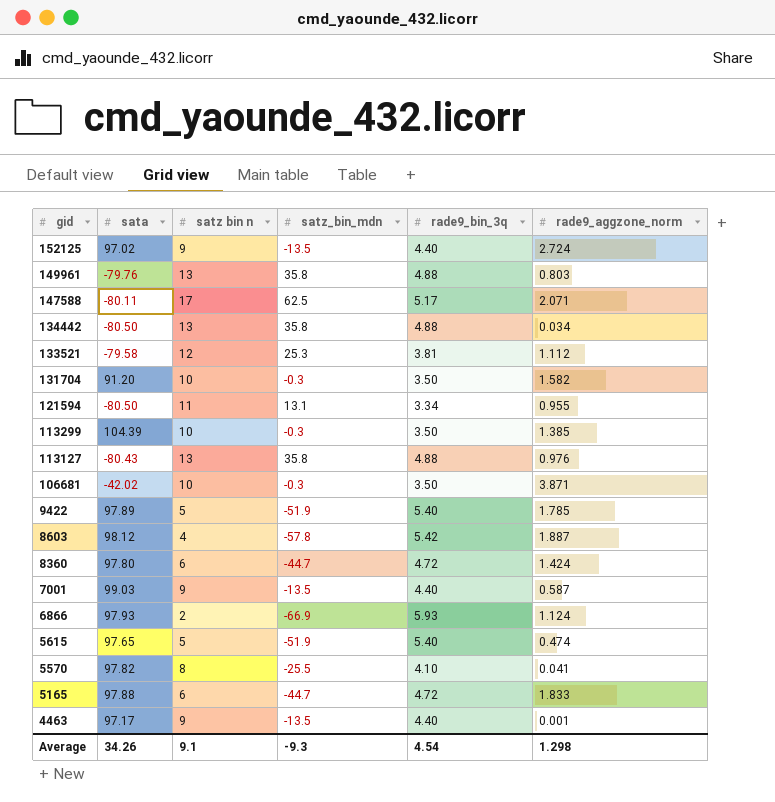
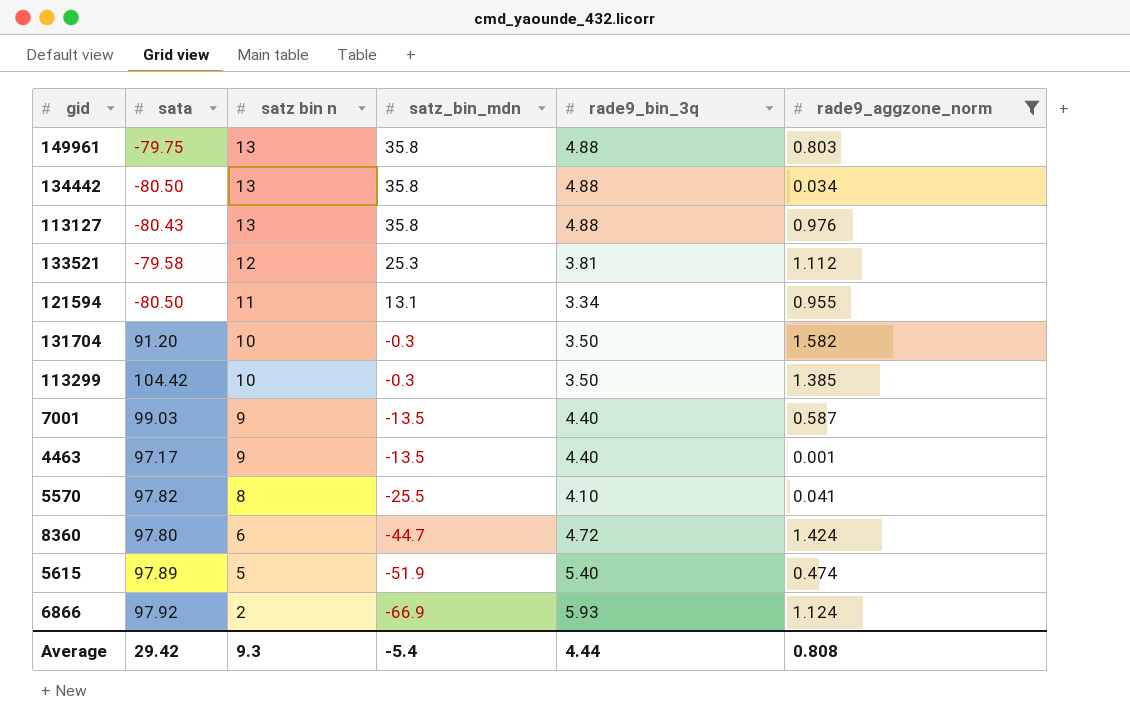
filter: none -> rade9_aggzone_norm <= 1.582
row order: gid descending -> satz bin n descending
149961 | sata: -79.76 -> -79.75
113299 | sata: 104.39 -> 104.42
5615 | sata: 97.65 -> 97.89
6866 | sata: 97.93 -> 97.92
Average | sata: 34.26 -> 29.42
Average | satz bin n: 9.1 -> 9.3
Average | satz_bin_mdn: -9.3 -> -5.4
Average | rade9_bin_3q: 4.54 -> 4.44
Average | rade9_aggzone_norm: 1.298 -> 0.808

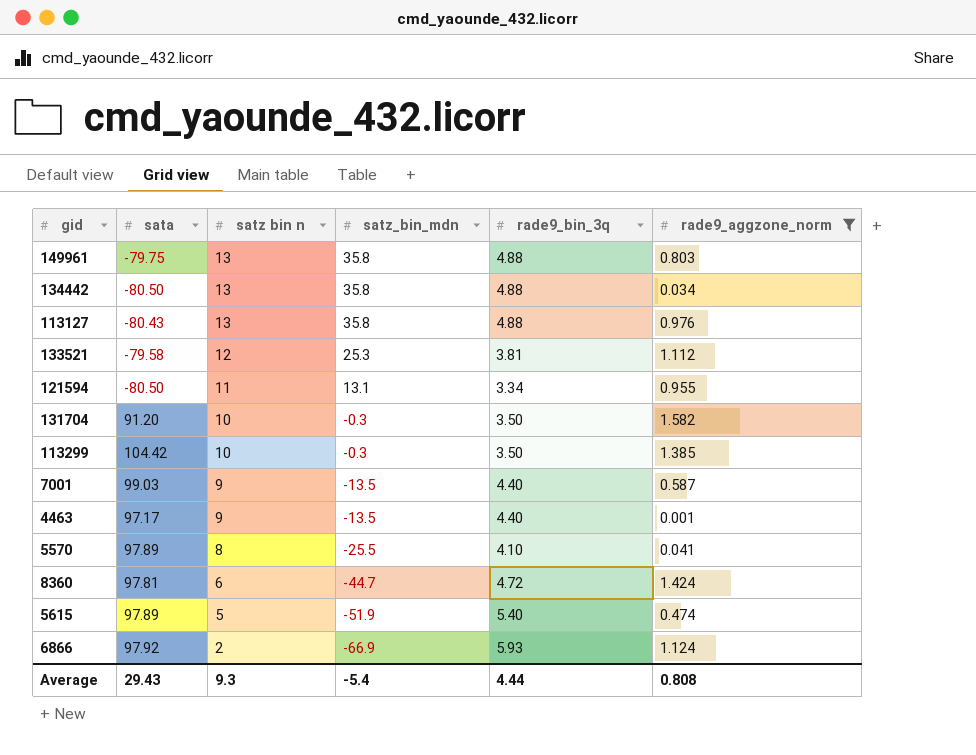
5570 | sata: 97.82 -> 97.89
8360 | sata: 97.80 -> 97.81
Average | sata: 29.42 -> 29.43

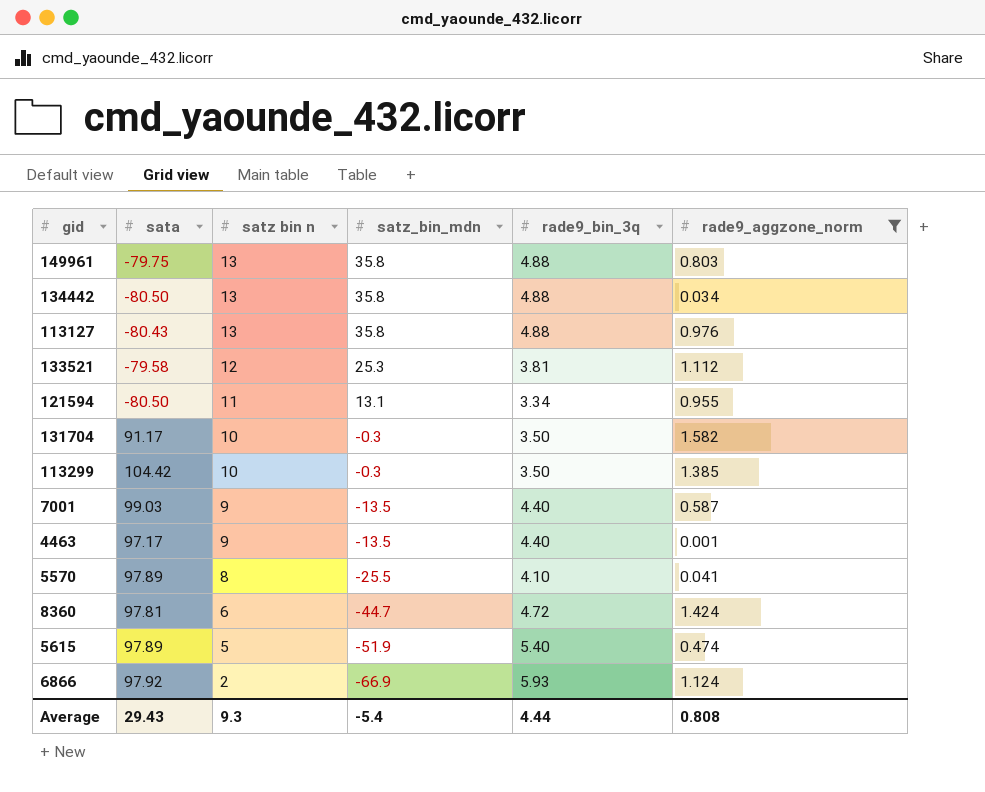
131704 | sata: 91.20 -> 91.17

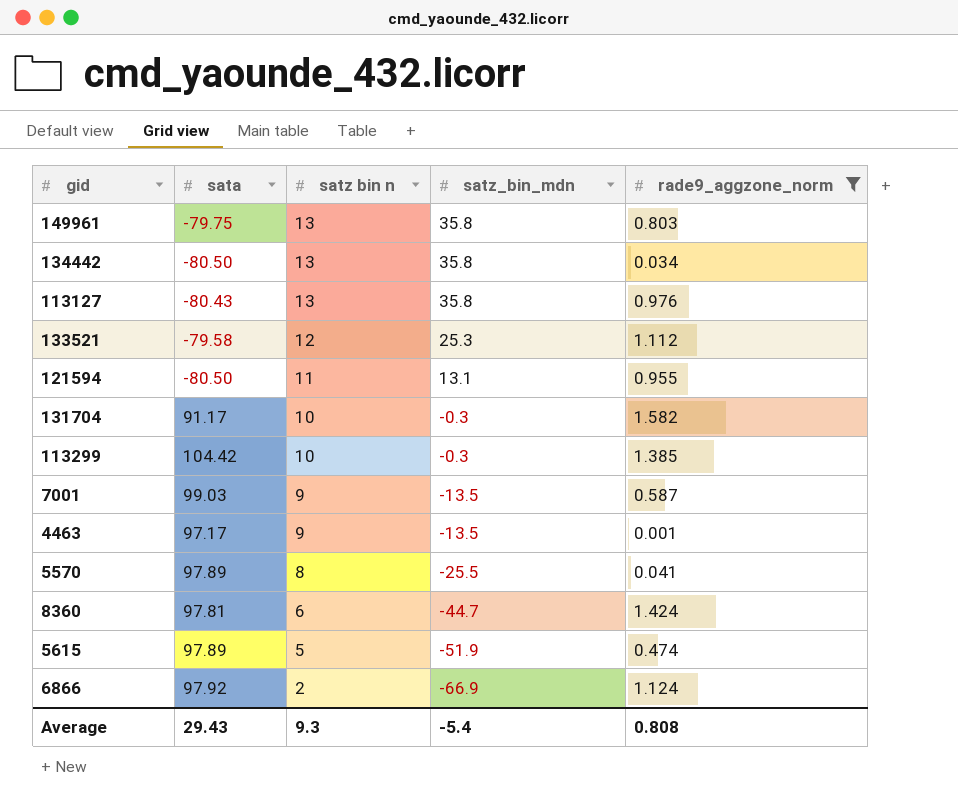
column rade9_bin_3q | position: 5 -> none

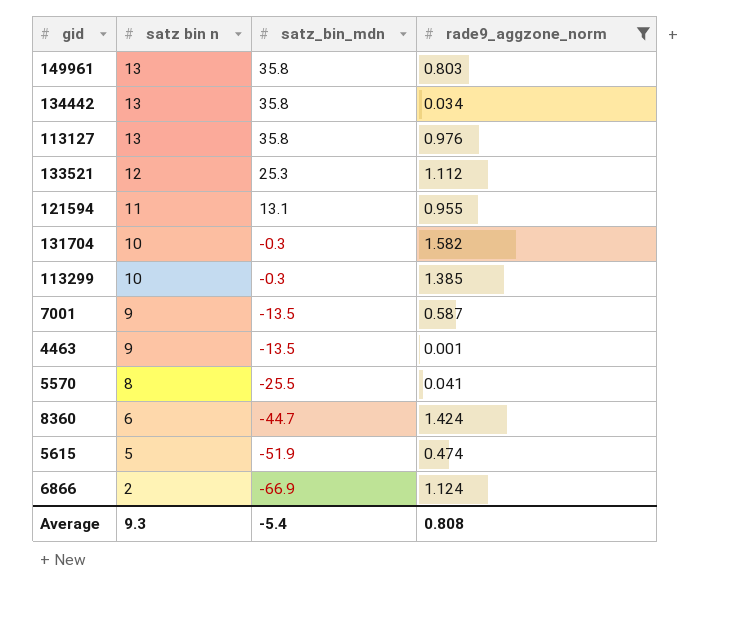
column sata | position: 2 -> none

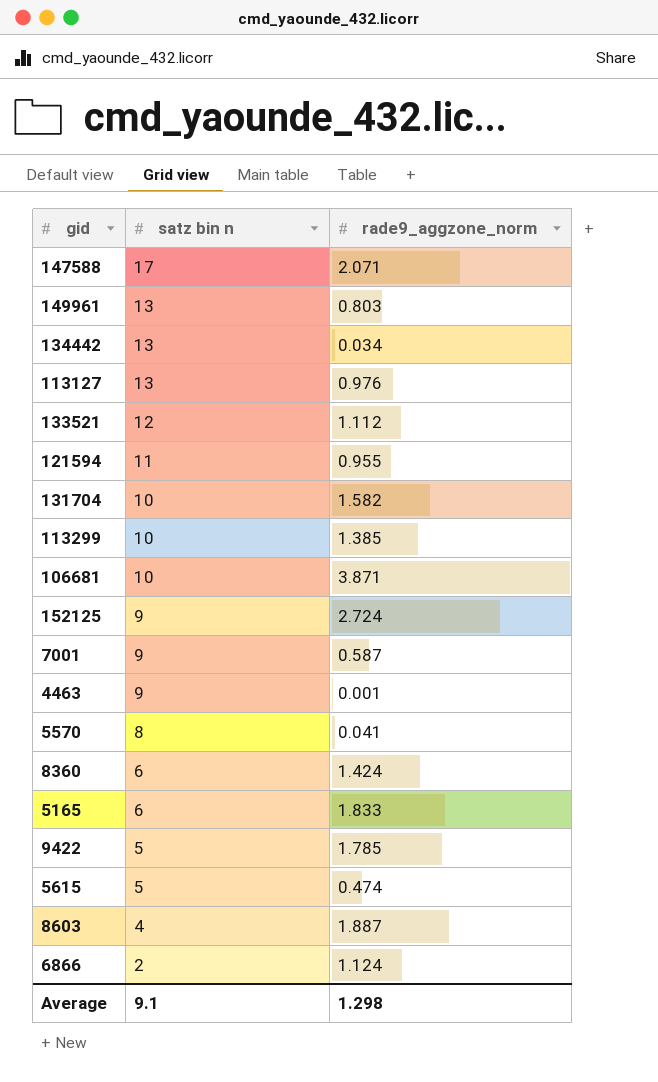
filter: rade9_aggzone_norm <= 1.582 -> none
column satz_bin_mdn | position: 3 -> none
Average | satz bin n: 9.3 -> 9.1
Average | rade9_aggzone_norm: 0.808 -> 1.298

